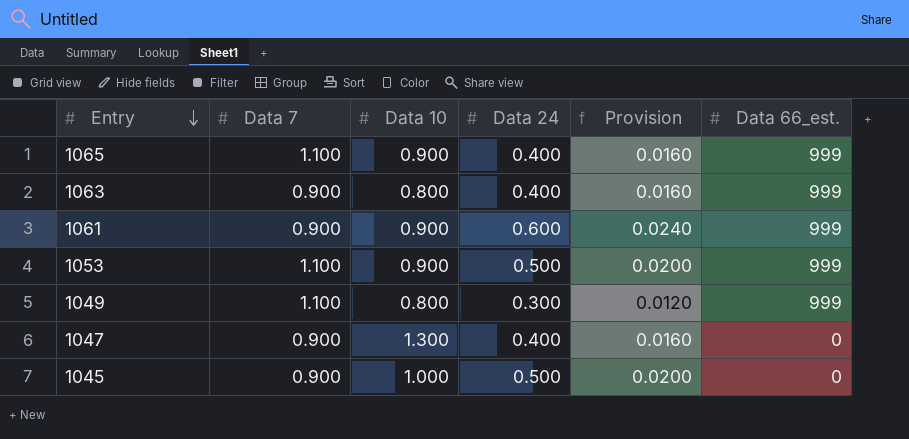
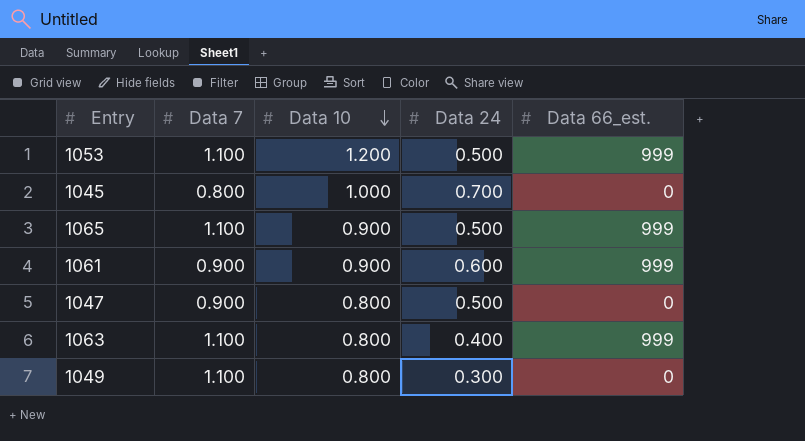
row order: Entry descending -> Data 10 descending
column Provision | formula: [Data 24] * 0.04 -> none
1053 | Data 10: 0.900 -> 1.200
1045 | Data 7: 0.900 -> 0.800
1045 | Data 24: 0.500 -> 0.700
1065 | Data 24: 0.400 -> 0.500
1047 | Data 10: 1.300 -> 0.800
1047 | Data 24: 0.400 -> 0.500
1063 | Data 7: 0.900 -> 1.100
1049 | Data 66_est.: 999 -> 0

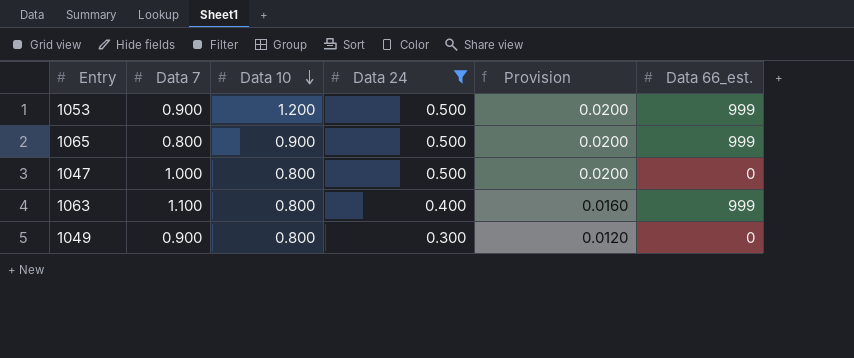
filter: none -> Data 24 <= 0.500
column Provision | formula: none -> [Data 24] * 0.04
1053 | Data 7: 1.100 -> 0.900
1065 | Data 7: 1.100 -> 0.800
1047 | Data 7: 0.900 -> 1.000
1049 | Data 7: 1.100 -> 0.900

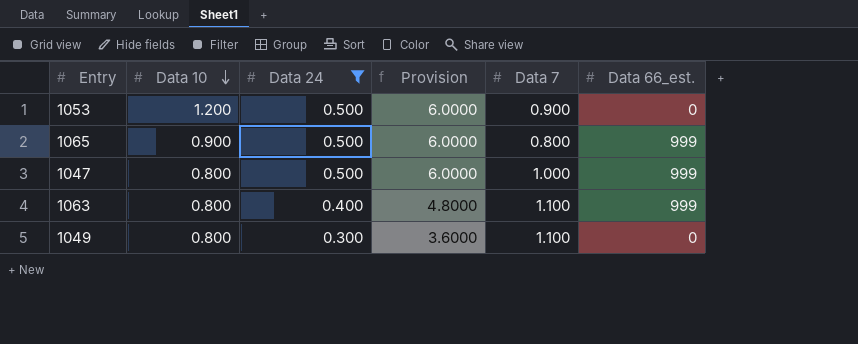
column Provision | formula: [Data 24] * 0.04 -> [Data 24] * 12
column Data 7 | position: 2 -> 5
1053 | Data 66_est.: 999 -> 0
1047 | Data 66_est.: 0 -> 999
1049 | Data 7: 0.900 -> 1.100

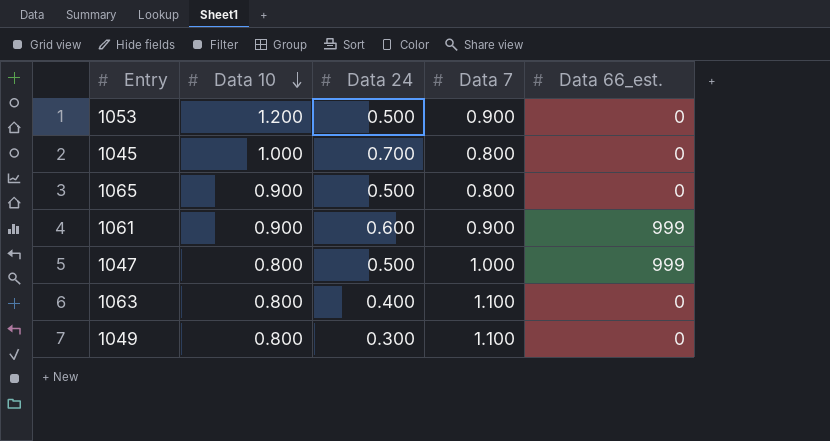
filter: Data 24 <= 0.500 -> none
column Provision | formula: [Data 24] * 12 -> none
1065 | Data 66_est.: 999 -> 0
1063 | Data 66_est.: 999 -> 0

